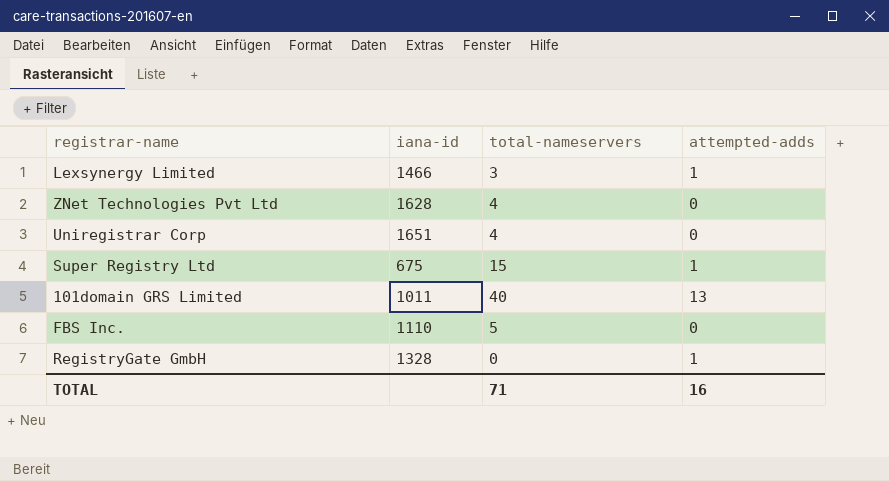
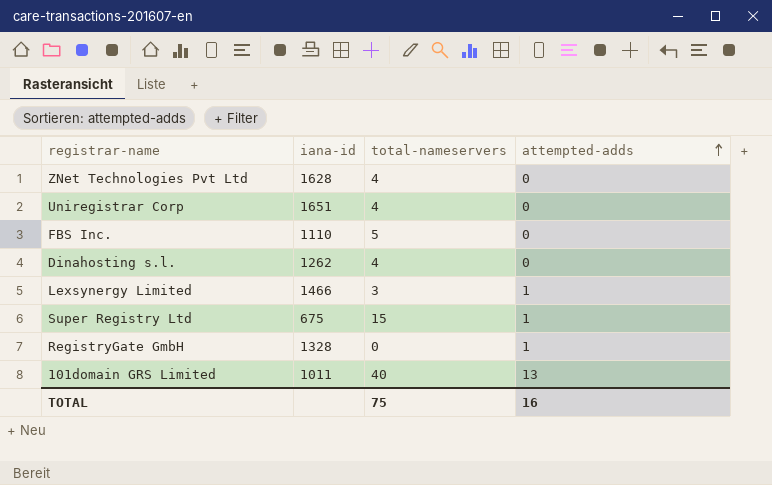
row order: none -> attempted-adds ascending
row Dinahosting s.l.: none -> 1262 | 4 | 0
TOTAL | total-nameservers: 71 -> 75

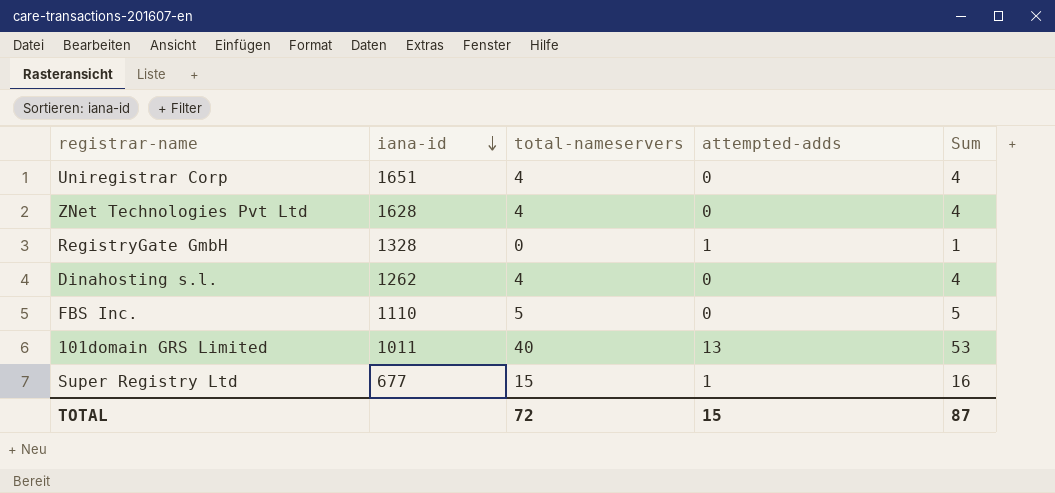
row order: attempted-adds ascending -> iana-id descending
column Sum | formula: none -> [total-nameservers] + [attempted-adds]
row Lexsynergy Limited: 1466 | 3 | 1 -> none
Super Registry Ltd | iana-id: 675 -> 677
TOTAL | total-nameservers: 75 -> 72
TOTAL | attempted-adds: 16 -> 15

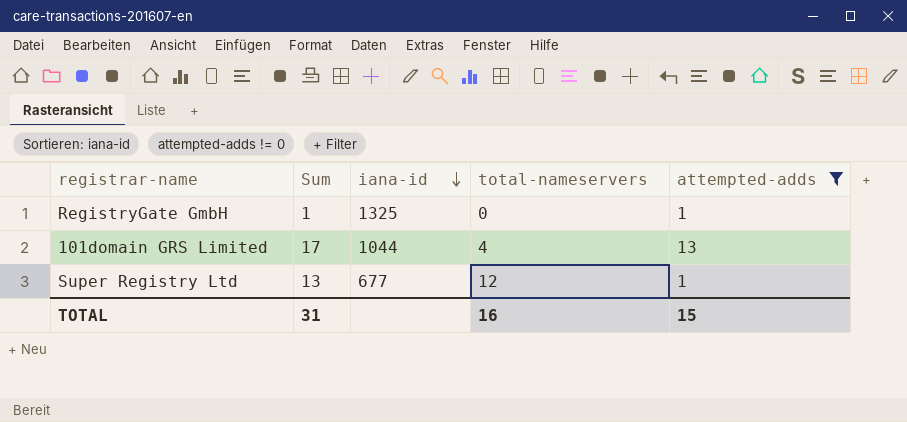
filter: none -> attempted-adds != 0
column Sum | position: 5 -> 2
RegistryGate GmbH | iana-id: 1328 -> 1325
101domain GRS Limited | Sum: 53 -> 17
101domain GRS Limited | iana-id: 1011 -> 1044
101domain GRS Limited | total-nameservers: 40 -> 4
Super Registry Ltd | Sum: 16 -> 13
Super Registry Ltd | total-nameservers: 15 -> 12
TOTAL | Sum: 87 -> 31
TOTAL | total-nameservers: 72 -> 16

